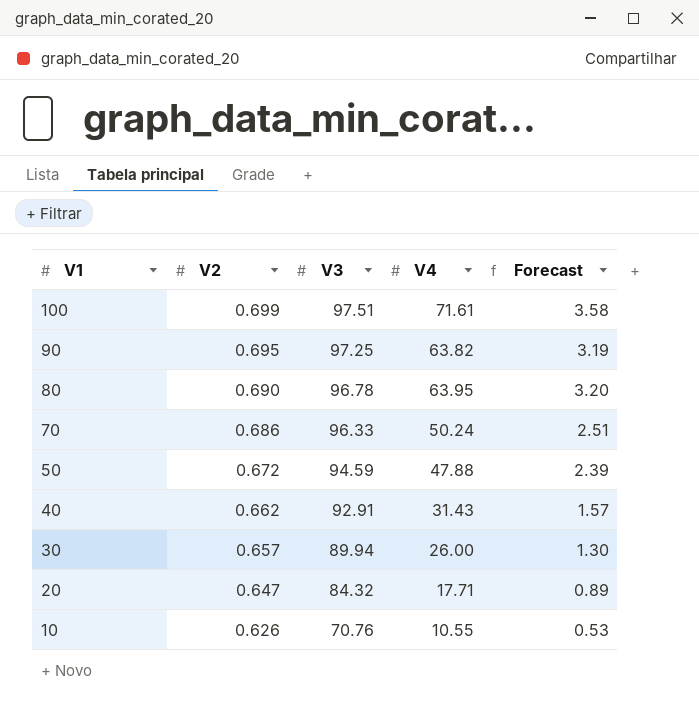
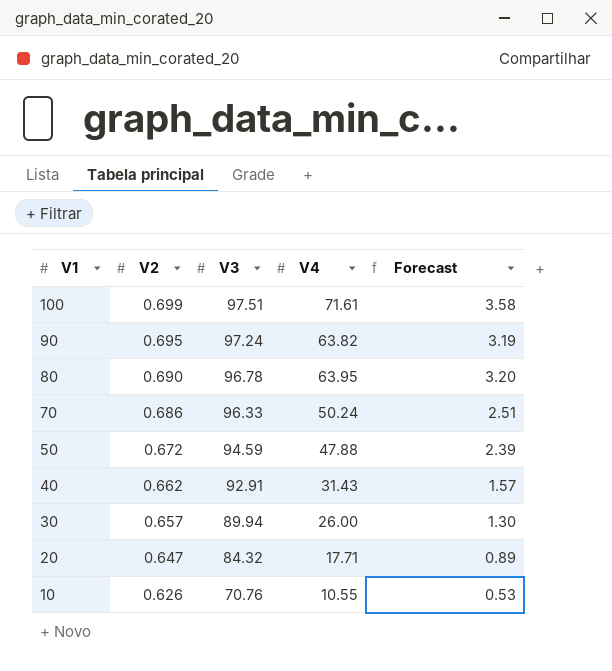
90 | V3: 97.25 -> 97.24

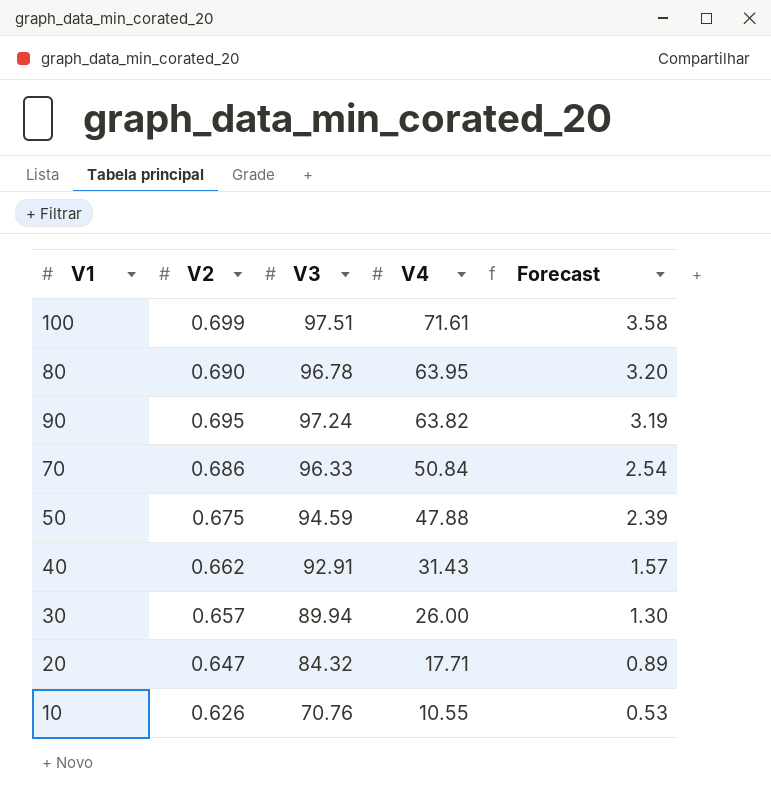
row order: V1 descending -> V4 descending
70 | V4: 50.24 -> 50.84
70 | Forecast: 2.51 -> 2.54
50 | V2: 0.672 -> 0.675

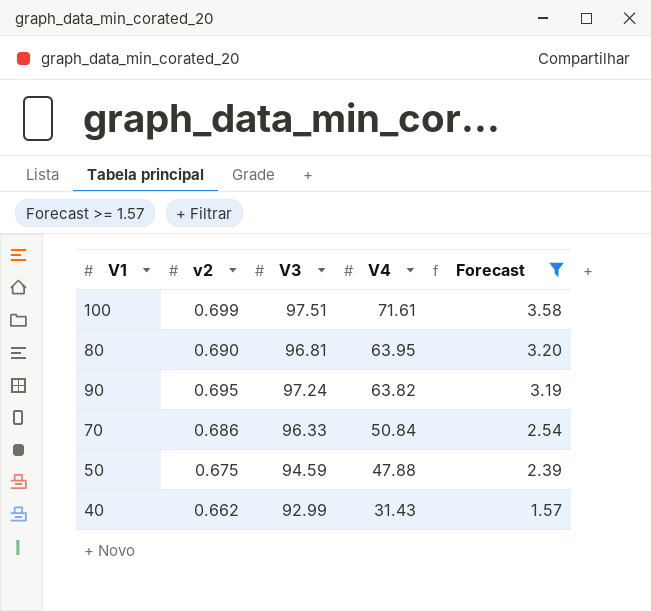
filter: none -> Forecast >= 1.57
column name: V2 -> v2
80 | V3: 96.78 -> 96.81
40 | V3: 92.91 -> 92.99

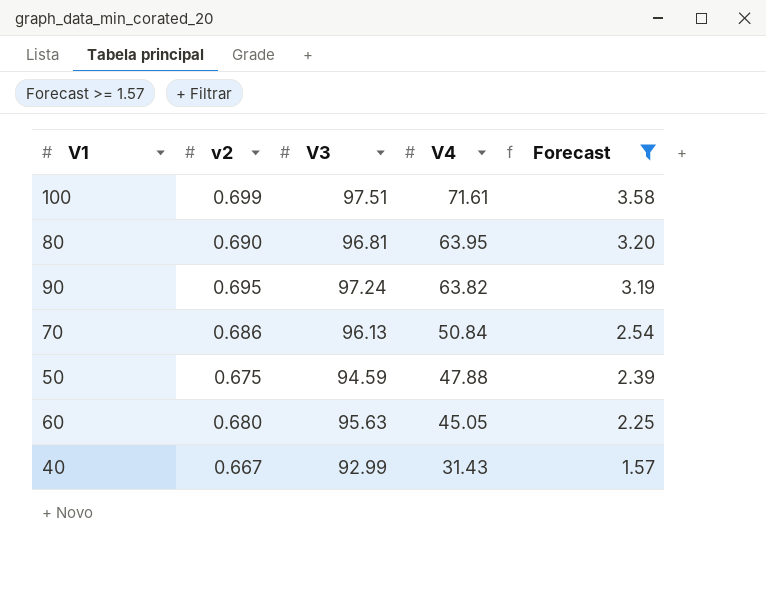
70 | V3: 96.33 -> 96.13
row 60: none -> 0.680 | 95.63 | 45.05 | 2.25
40 | v2: 0.662 -> 0.667

